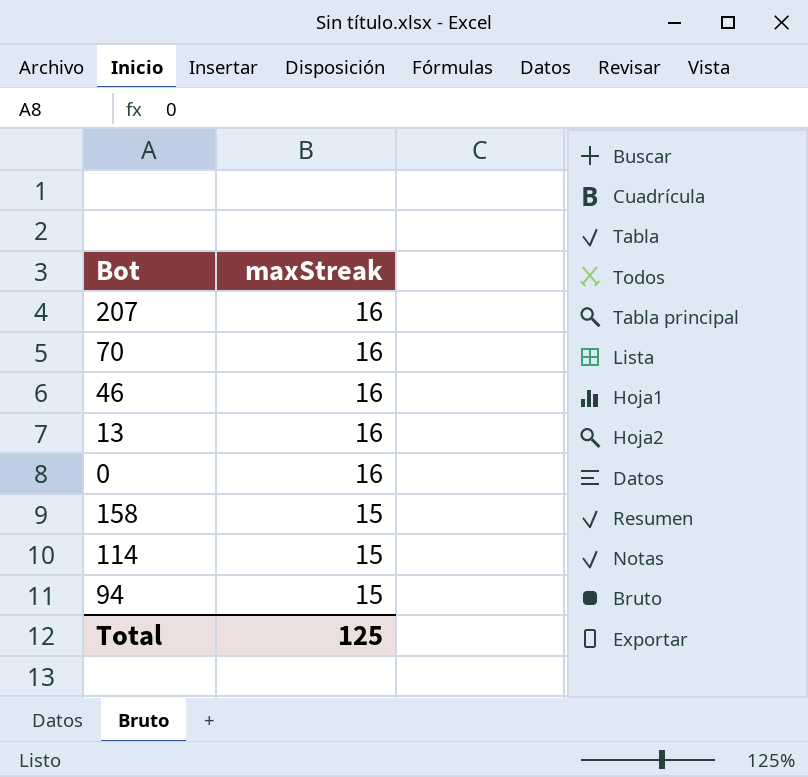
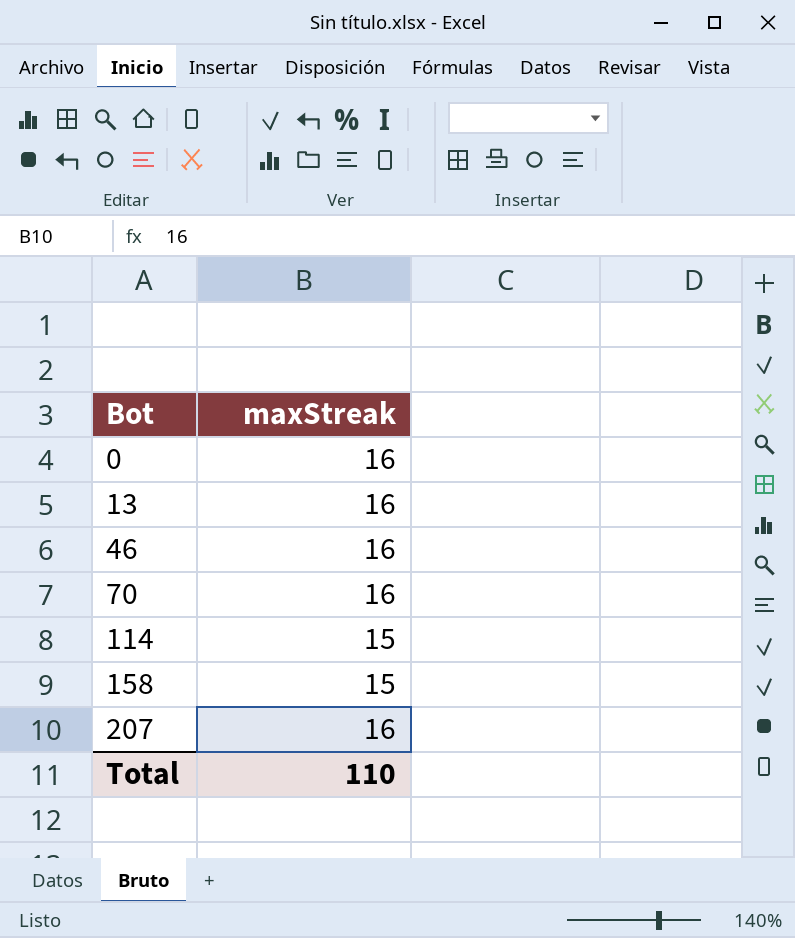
row order: maxStreak descending -> Bot ascending
row 94: 15 -> none
Total | maxStreak: 125 -> 110

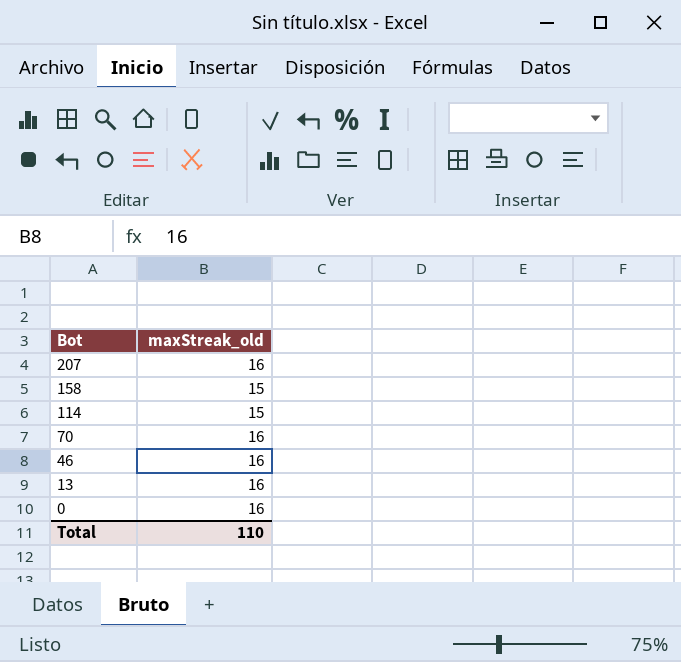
row order: Bot ascending -> Bot descending
column name: maxStreak -> maxStreak_old

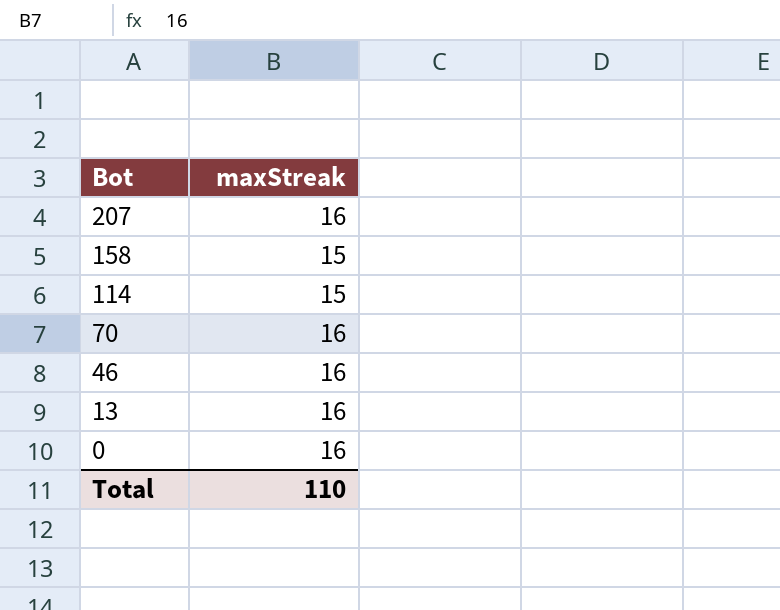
column name: maxStreak_old -> maxStreak

